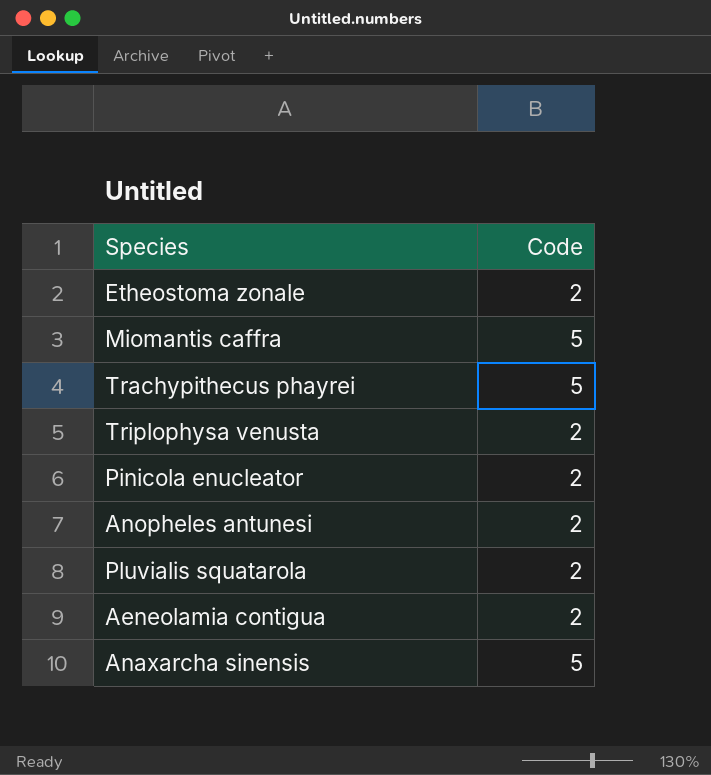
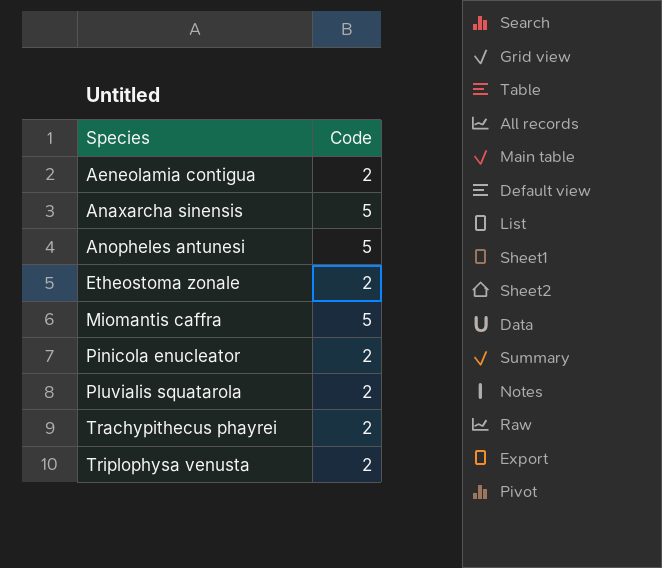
row order: none -> Species ascending
Anopheles antunesi | Code: 2 -> 5
Trachypithecus phayrei | Code: 5 -> 2

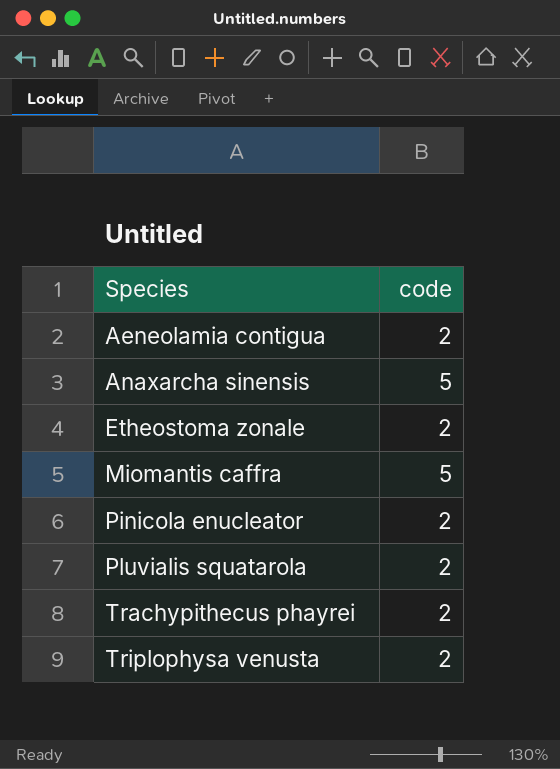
column name: Code -> code
row Anopheles antunesi: 5 -> none

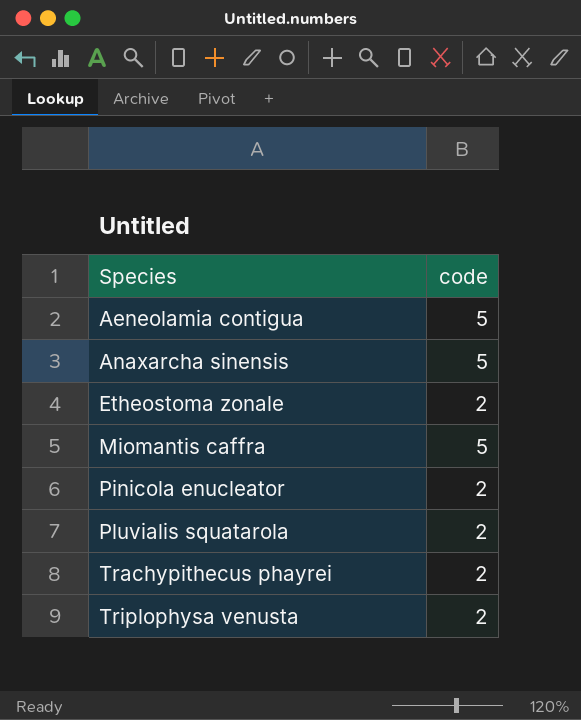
Aeneolamia contigua | code: 2 -> 5

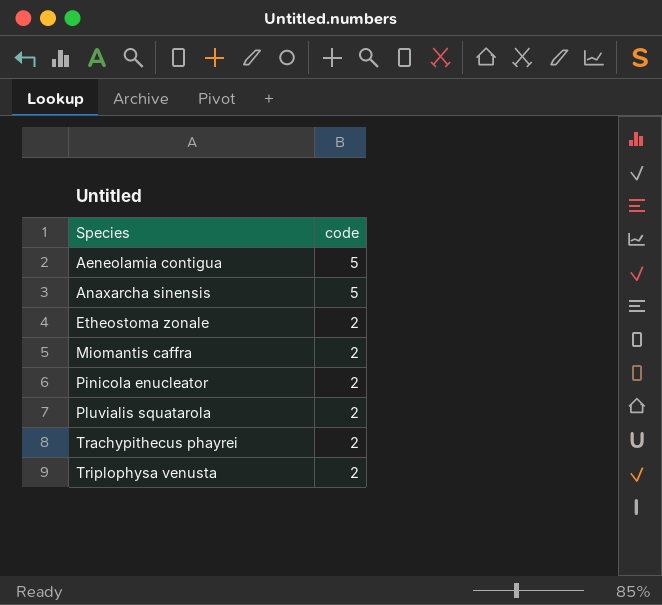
Miomantis caffra | code: 5 -> 2

